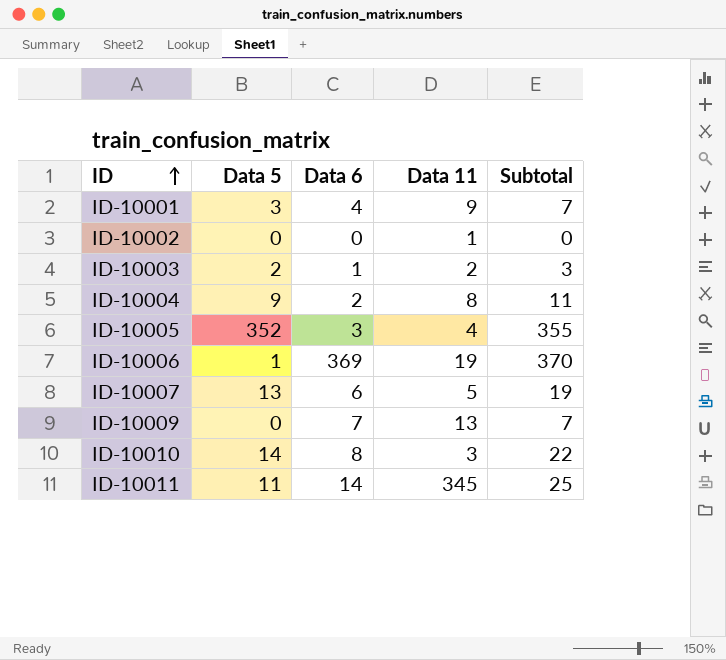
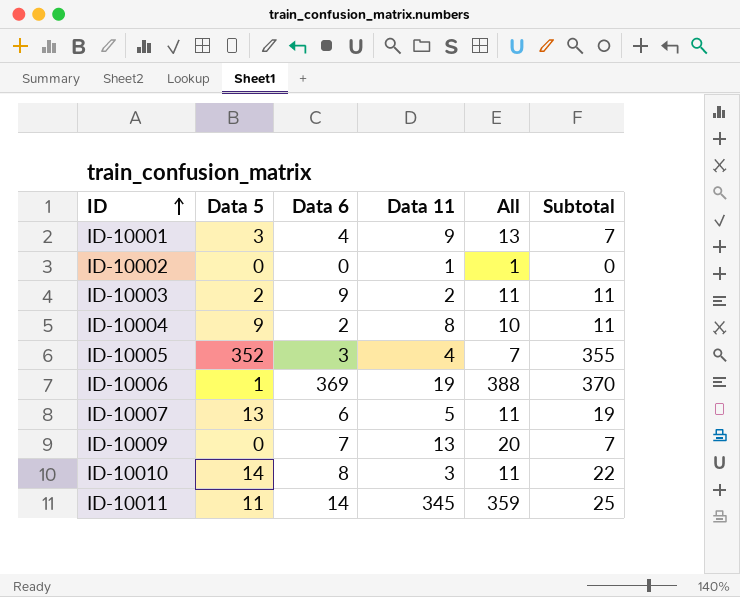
column All | formula: none -> [Data 6] + [Data 11]
ID-10003 | Data 6: 1 -> 9
ID-10003 | Subtotal: 3 -> 11

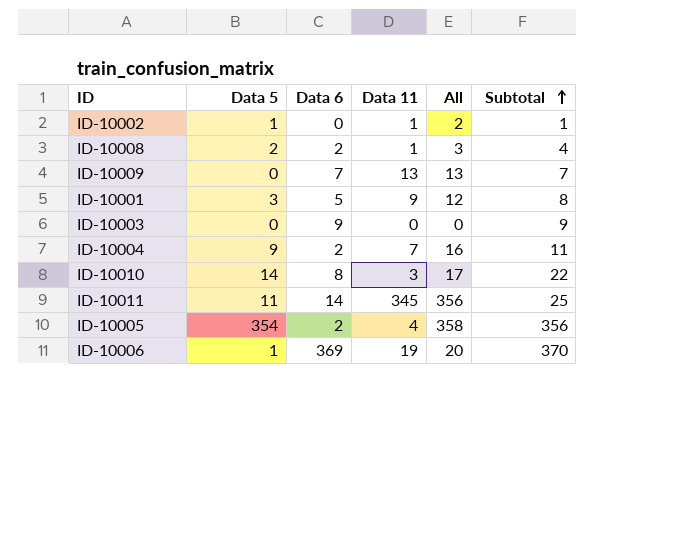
row order: ID ascending -> Subtotal ascending
column All | formula: [Data 6] + [Data 11] -> [Data 5] + [Data 11]
row ID-10007: 13 | 6 | 5 | 11 | 19 -> none
ID-10002 | Data 5: 0 -> 1
ID-10002 | Subtotal: 0 -> 1
row ID-10008: none -> 2 | 2 | 1 | 3 | 4
ID-10001 | Data 6: 4 -> 5
ID-10001 | Subtotal: 7 -> 8
ID-10003 | Data 5: 2 -> 0
ID-10003 | Data 11: 2 -> 0
ID-10003 | Subtotal: 11 -> 9
ID-10004 | Data 11: 8 -> 7
ID-10005 | Data 5: 352 -> 354
ID-10005 | Data 6: 3 -> 2
ID-10005 | Subtotal: 355 -> 356

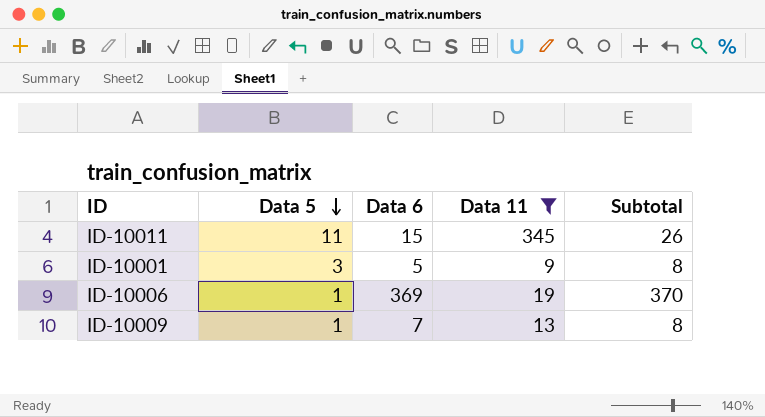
filter: none -> Data 11 >= 9
row order: Subtotal ascending -> Data 5 descending
column All | formula: [Data 5] + [Data 11] -> none
ID-10011 | Data 6: 14 -> 15
ID-10011 | Subtotal: 25 -> 26
ID-10009 | Data 5: 0 -> 1
ID-10009 | Subtotal: 7 -> 8

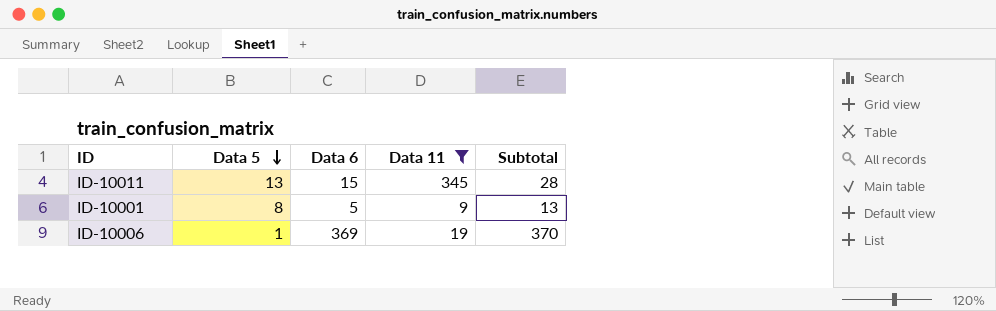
row ID-10009: 1 | 7 | 13 | 8 -> none
ID-10011 | Data 5: 11 -> 13
ID-10011 | Subtotal: 26 -> 28
ID-10001 | Data 5: 3 -> 8
ID-10001 | Subtotal: 8 -> 13

